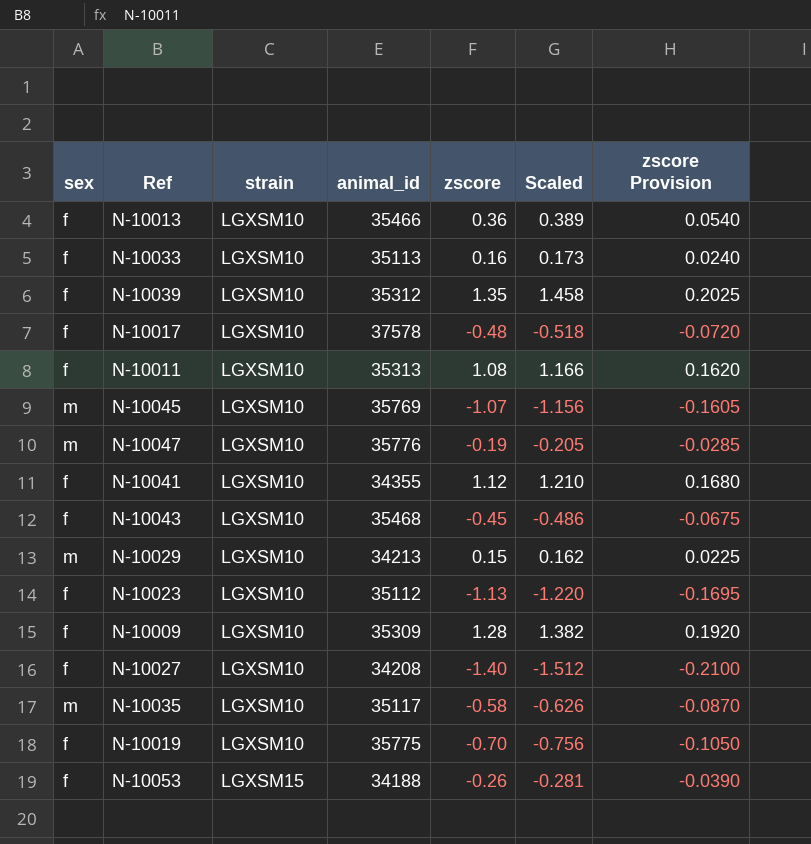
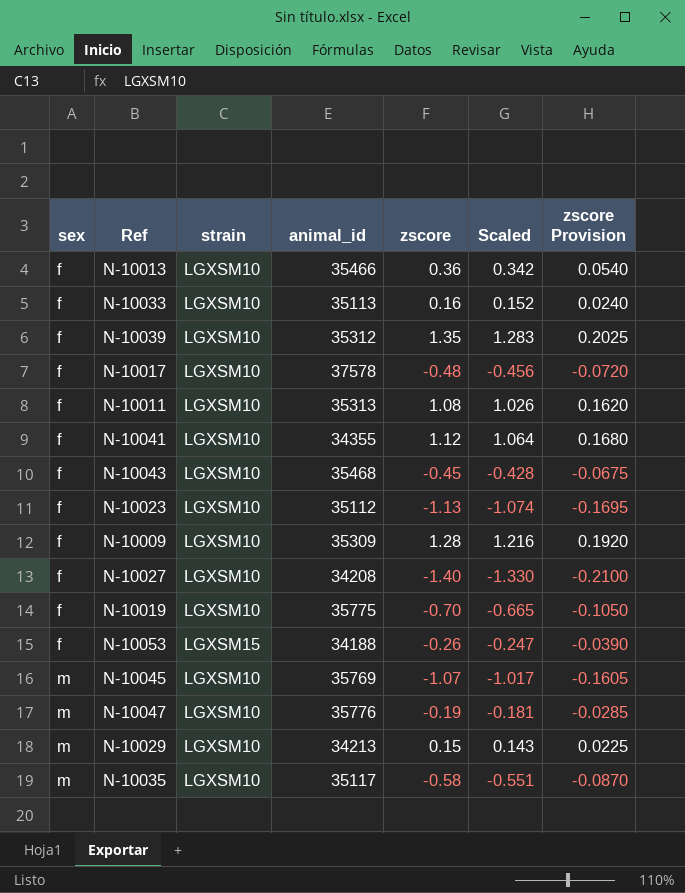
row order: strain ascending -> sex ascending
column Scaled | formula: [zscore] * 1.08 -> [zscore] * 0.95

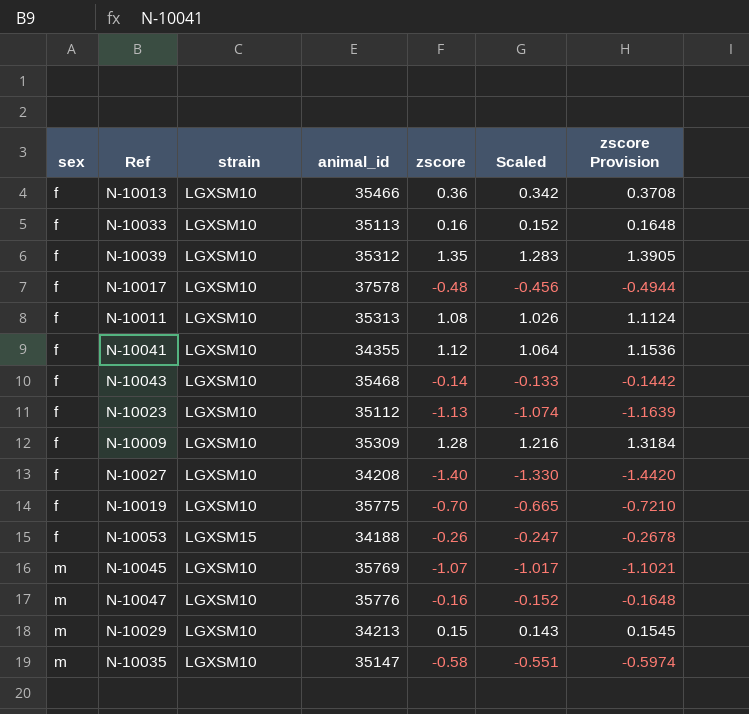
column zscore Provision | formula: [zscore] * 0.15 -> [zscore] * 1.03
N-10043 | zscore: -0.45 -> -0.14
N-10043 | Scaled: -0.428 -> -0.133
N-10047 | zscore: -0.19 -> -0.16
N-10047 | Scaled: -0.181 -> -0.152
N-10035 | animal_id: 35117 -> 35147

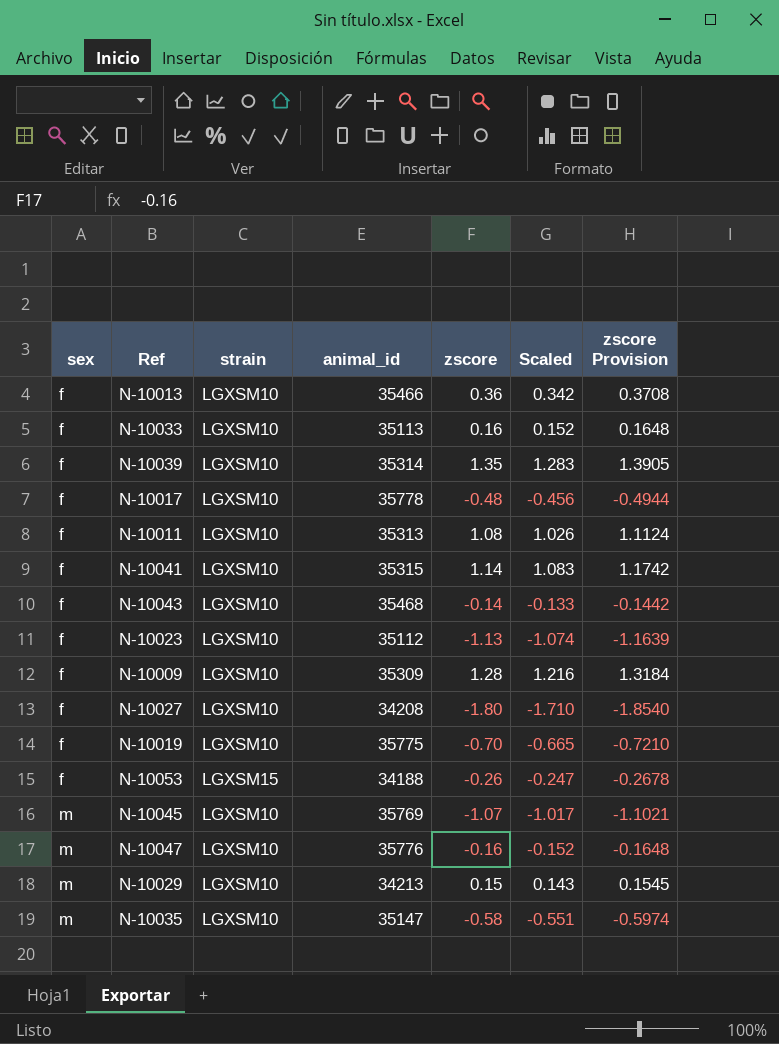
N-10039 | animal_id: 35312 -> 35314
N-10017 | animal_id: 37578 -> 35778
N-10041 | animal_id: 34355 -> 35315
N-10041 | zscore: 1.12 -> 1.14
N-10041 | Scaled: 1.064 -> 1.083
N-10041 | zscore Provision: 1.1536 -> 1.1742
N-10027 | zscore: -1.40 -> -1.80
N-10027 | Scaled: -1.330 -> -1.710
N-10027 | zscore Provision: -1.4420 -> -1.8540

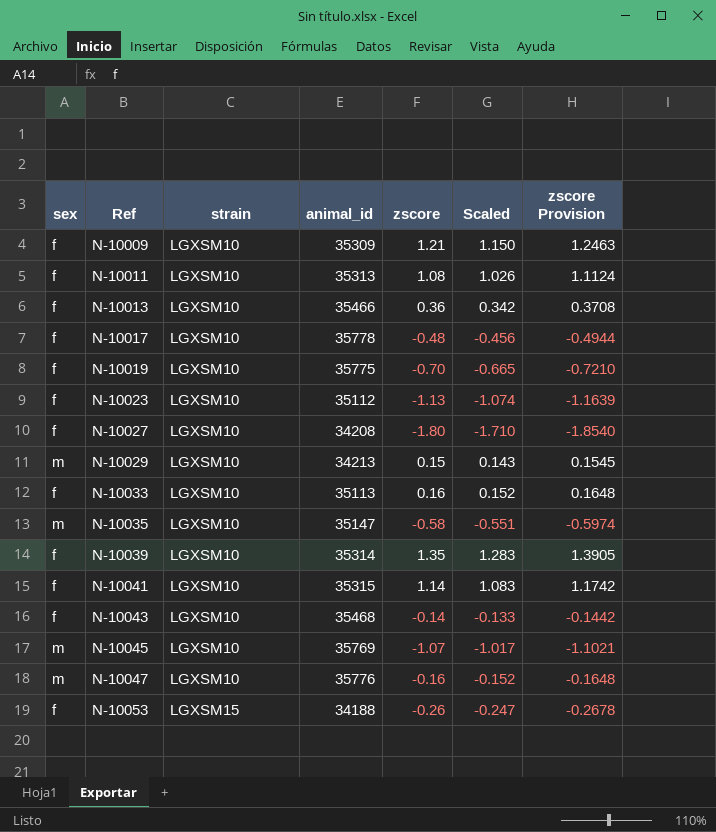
row order: sex ascending -> Ref ascending
N-10009 | zscore: 1.28 -> 1.21
N-10009 | Scaled: 1.216 -> 1.150
N-10009 | zscore Provision: 1.3184 -> 1.2463

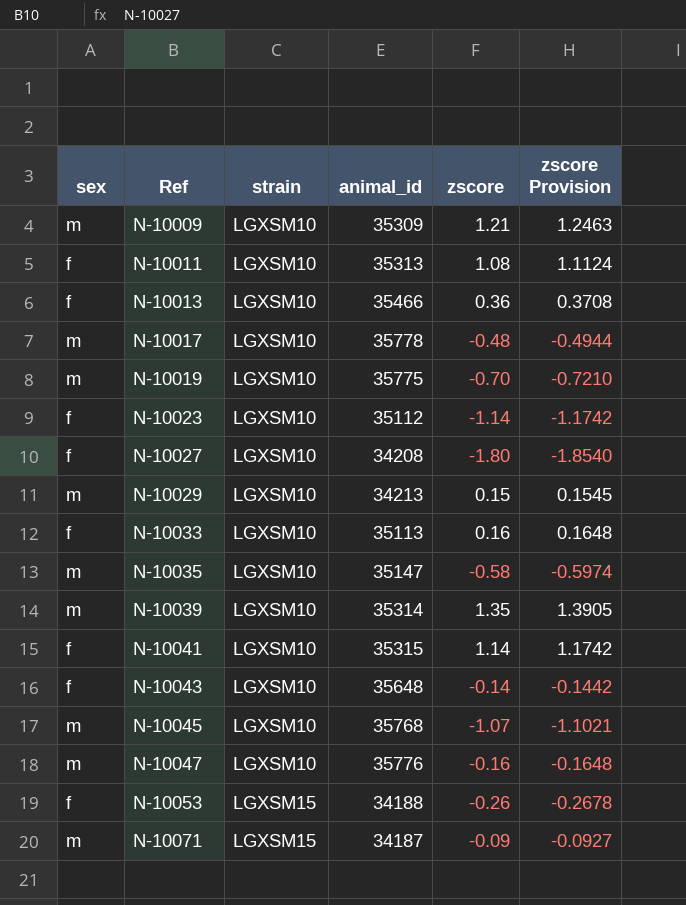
column Scaled | formula: [zscore] * 0.95 -> none
N-10009 | sex: f -> m
N-10017 | sex: f -> m
N-10019 | sex: f -> m
N-10023 | zscore: -1.13 -> -1.14
N-10023 | zscore Provision: -1.1639 -> -1.1742
N-10039 | sex: f -> m
N-10043 | animal_id: 35468 -> 35648
N-10045 | animal_id: 35769 -> 35768
row N-10071: none -> m | LGXSM15 | 34187 | -0.09 | -0.0927

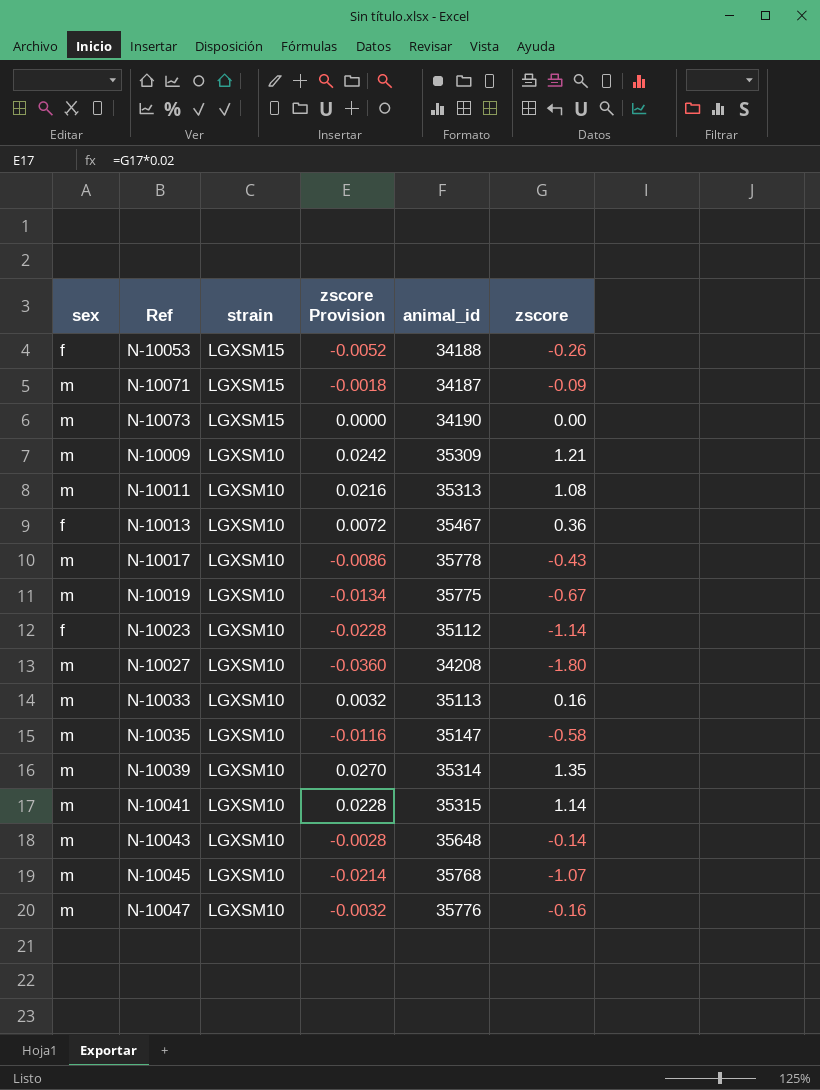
row order: Ref ascending -> strain descending
column zscore Provision | formula: [zscore] * 1.03 -> [zscore] * 0.02
column zscore Provision | position: 6 -> 4
row N-10029: m | LGXSM10 | 34213 | 0.15 | 0.1545 -> none
row N-10073: none -> m | LGXSM15 | 0.0000 | 34190 | 0.00
N-10011 | sex: f -> m
N-10013 | animal_id: 35466 -> 35467
N-10017 | zscore: -0.48 -> -0.43
N-10019 | zscore: -0.70 -> -0.67
N-10027 | sex: f -> m
N-10033 | sex: f -> m
N-10041 | sex: f -> m
N-10043 | sex: f -> m

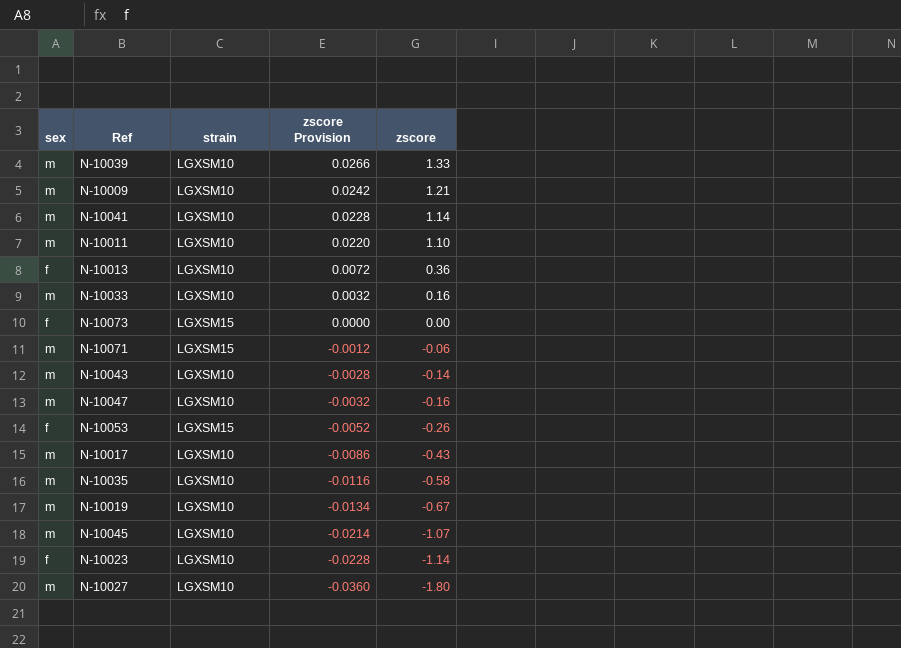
row order: strain descending -> zscore Provision descending
column animal_id | position: 5 -> none
N-10039 | zscore Provision: 0.0270 -> 0.0266
N-10039 | zscore: 1.35 -> 1.33
N-10011 | zscore Provision: 0.0216 -> 0.0220
N-10011 | zscore: 1.08 -> 1.10
N-10073 | sex: m -> f
N-10071 | zscore Provision: -0.0018 -> -0.0012
N-10071 | zscore: -0.09 -> -0.06

